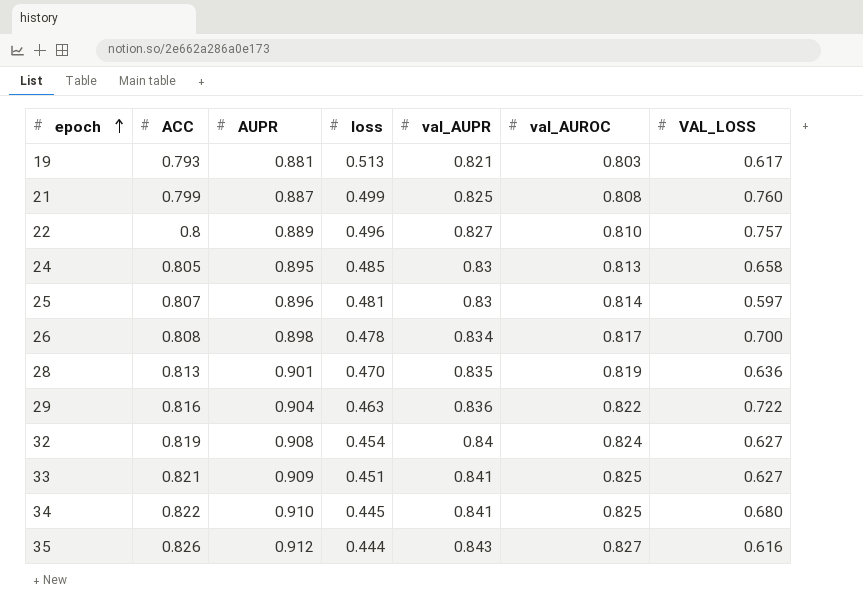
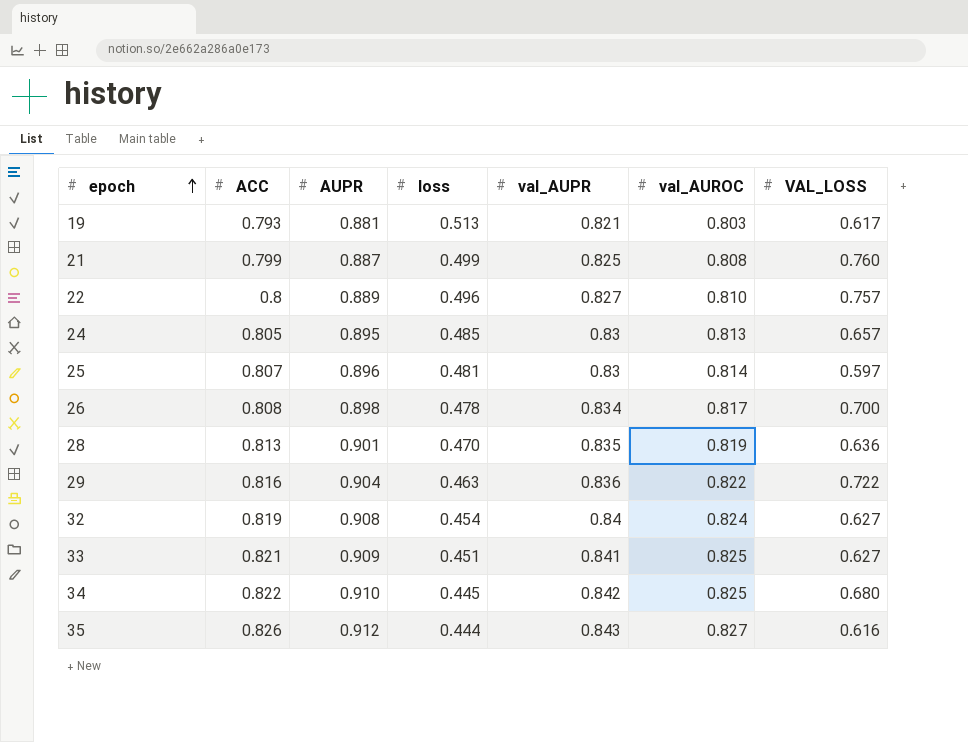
24 | VAL_LOSS: 0.658 -> 0.657
34 | val_AUPR: 0.841 -> 0.842

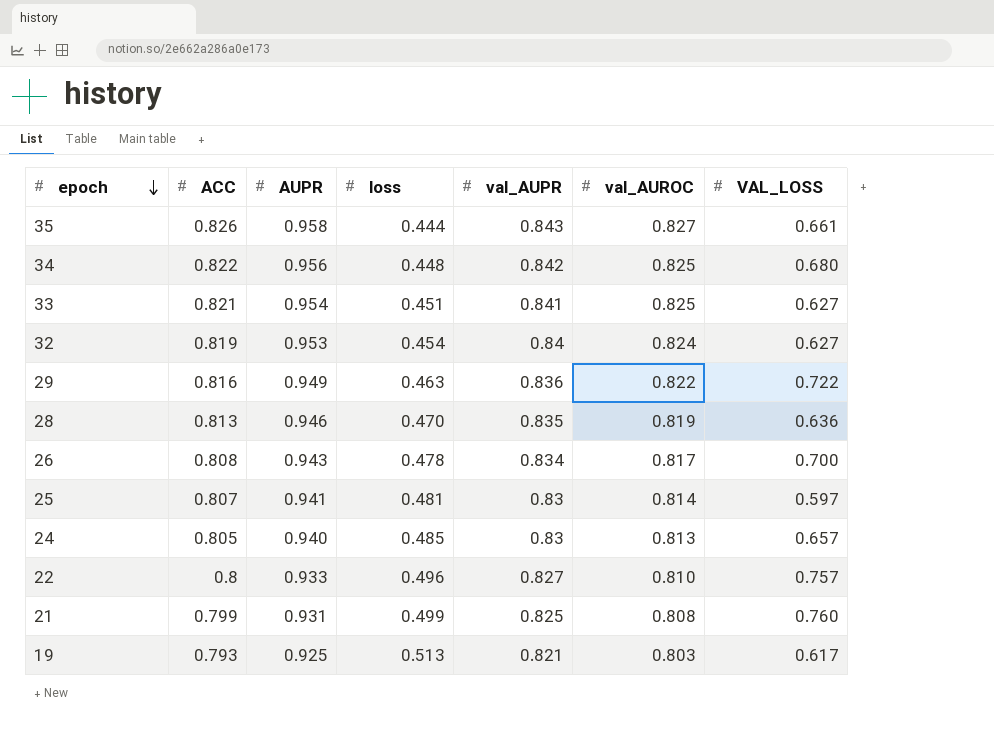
row order: epoch ascending -> epoch descending
35 | AUPR: 0.912 -> 0.958
35 | VAL_LOSS: 0.616 -> 0.661
34 | AUPR: 0.910 -> 0.956
34 | loss: 0.445 -> 0.448
33 | AUPR: 0.909 -> 0.954
32 | AUPR: 0.908 -> 0.953
29 | AUPR: 0.904 -> 0.949
28 | AUPR: 0.901 -> 0.946
26 | AUPR: 0.898 -> 0.943
25 | AUPR: 0.896 -> 0.941
24 | AUPR: 0.895 -> 0.940
22 | AUPR: 0.889 -> 0.933
21 | AUPR: 0.887 -> 0.931
19 | AUPR: 0.881 -> 0.925

